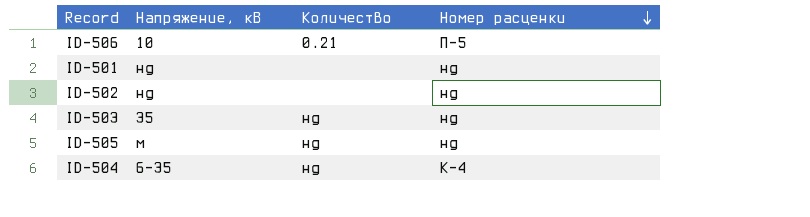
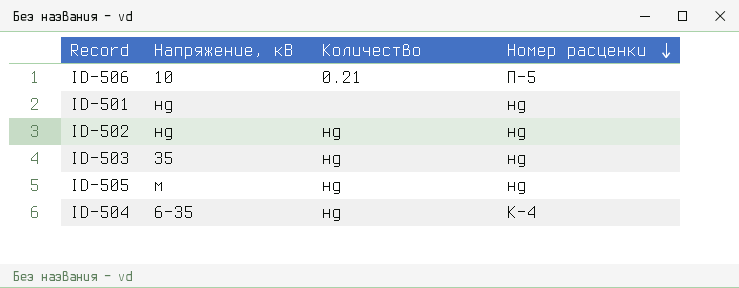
ID-502 | Количество: none -> нд

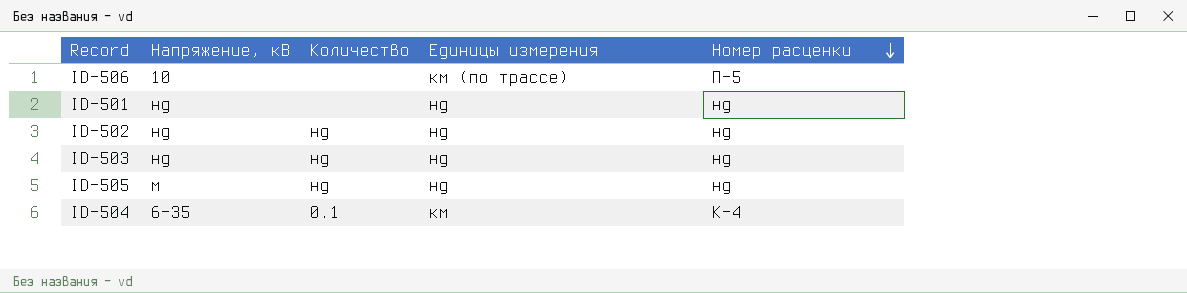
column Единицы измерения | position: none -> 4
ID-506 | Количество: 0.21 -> none
ID-503 | Напряжение, кВ: 35 -> нд
ID-504 | Количество: нд -> 0.1

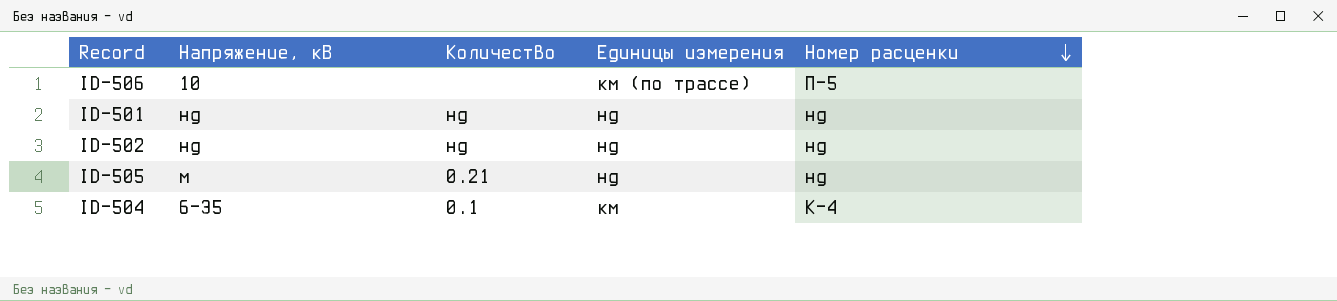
row ID-503: нд | нд | нд | нд -> none
ID-501 | Количество: none -> нд
ID-505 | Количество: нд -> 0.21

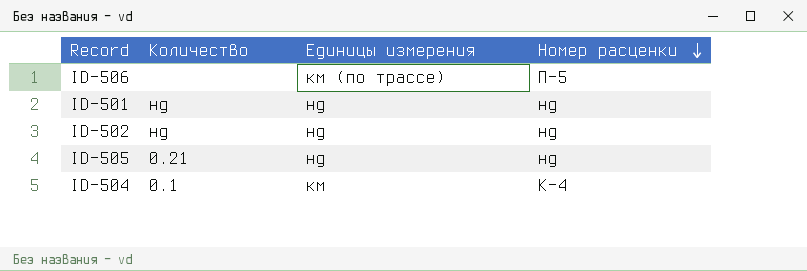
column Напряжение, кВ | position: 2 -> none

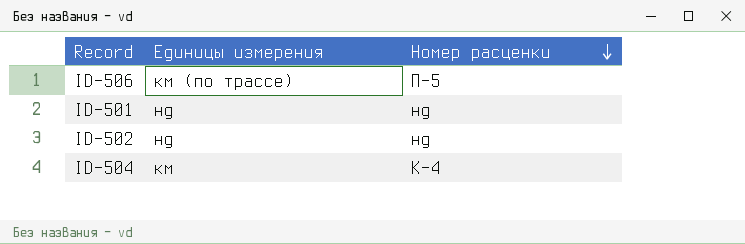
column Количество | position: 2 -> none
row ID-505: 0.21 | нд | нд -> none

